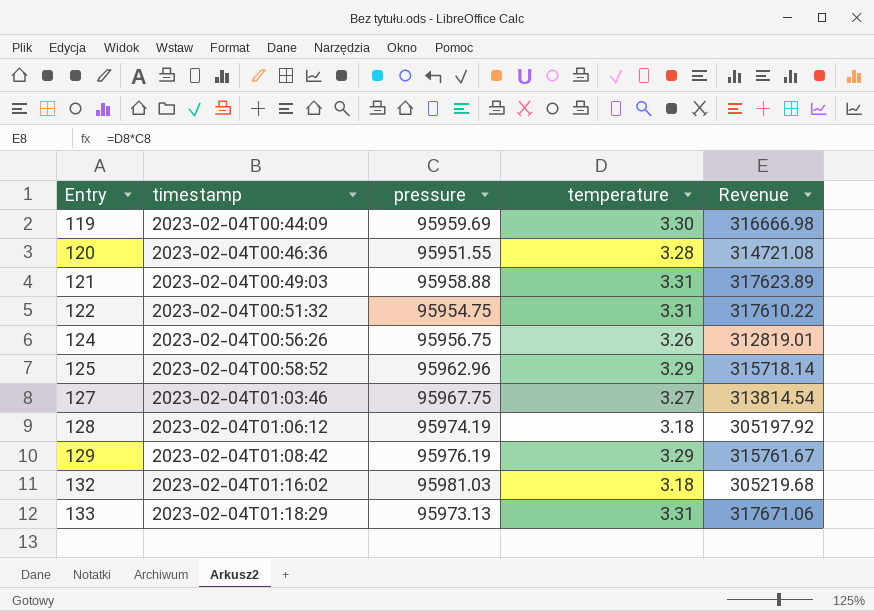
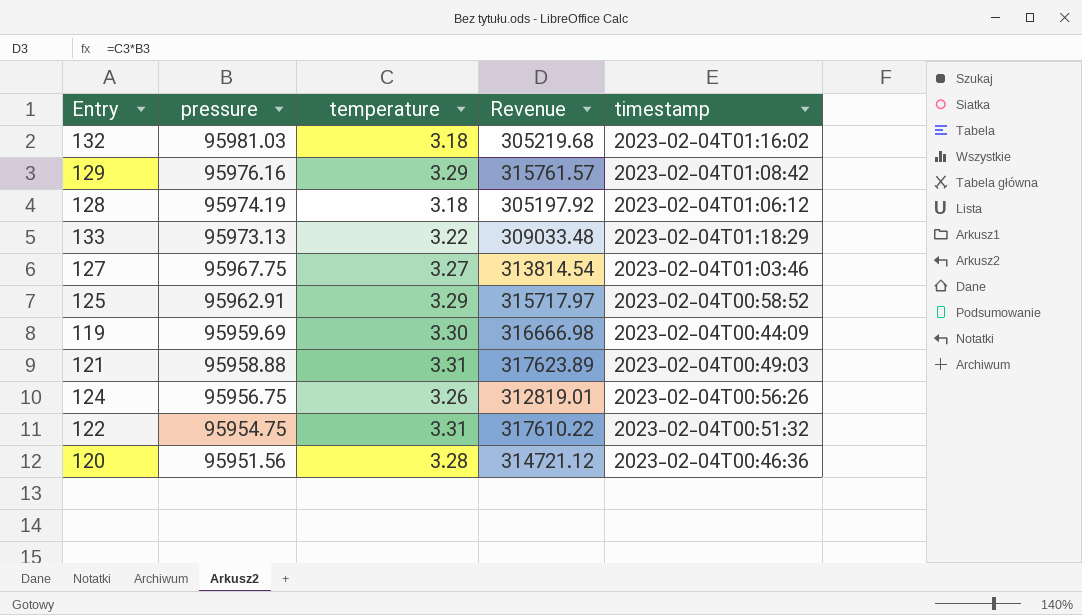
row order: Entry ascending -> pressure descending
column timestamp | position: 2 -> 5
129 | pressure: 95976.19 -> 95976.16
129 | Revenue: 315761.67 -> 315761.57
133 | temperature: 3.31 -> 3.22
133 | Revenue: 317671.06 -> 309033.48
125 | pressure: 95962.96 -> 95962.91
125 | Revenue: 315718.14 -> 315717.97
120 | pressure: 95951.55 -> 95951.56
120 | Revenue: 314721.08 -> 314721.12

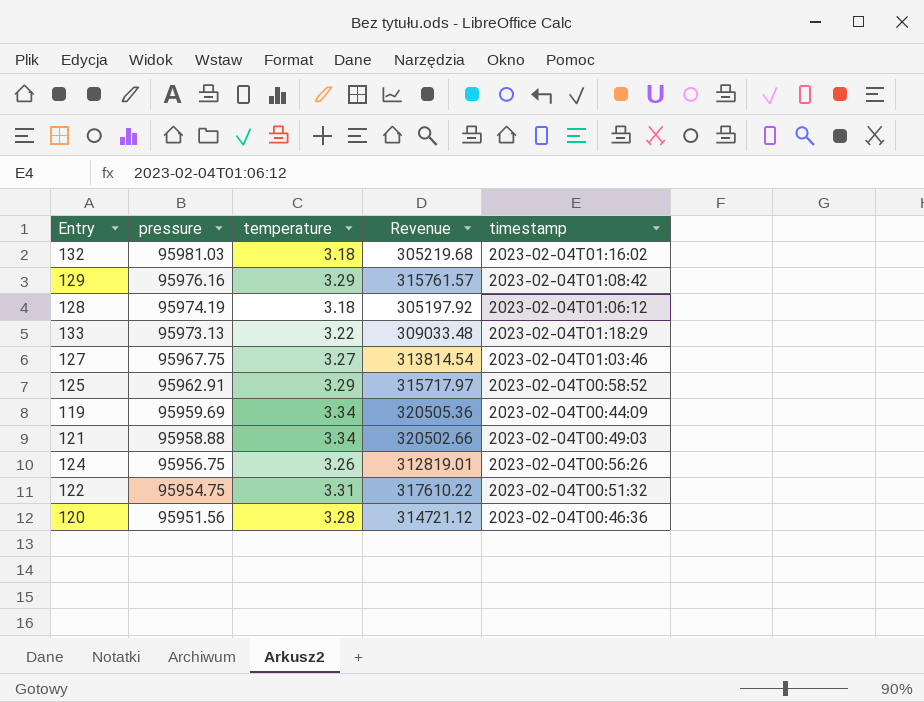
119 | temperature: 3.30 -> 3.34
119 | Revenue: 316666.98 -> 320505.36
121 | temperature: 3.31 -> 3.34
121 | Revenue: 317623.89 -> 320502.66

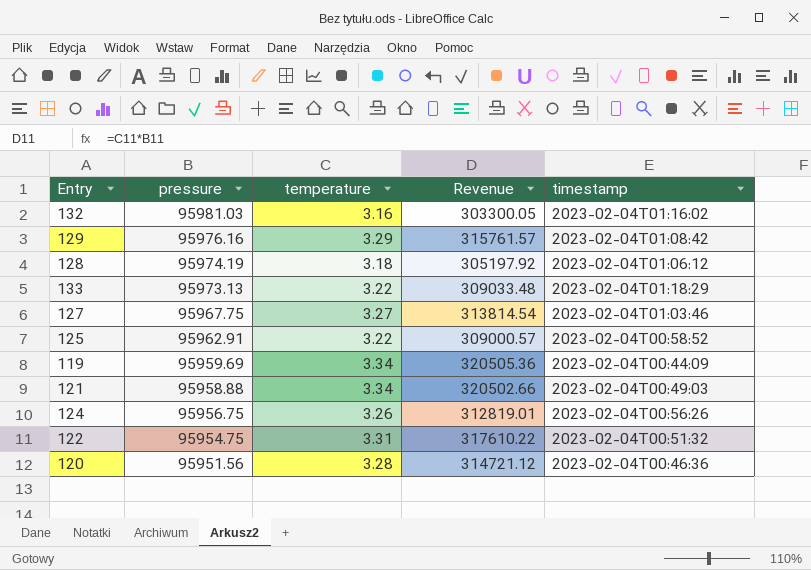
132 | temperature: 3.18 -> 3.16
132 | Revenue: 305219.68 -> 303300.05
125 | temperature: 3.29 -> 3.22
125 | Revenue: 315717.97 -> 309000.57

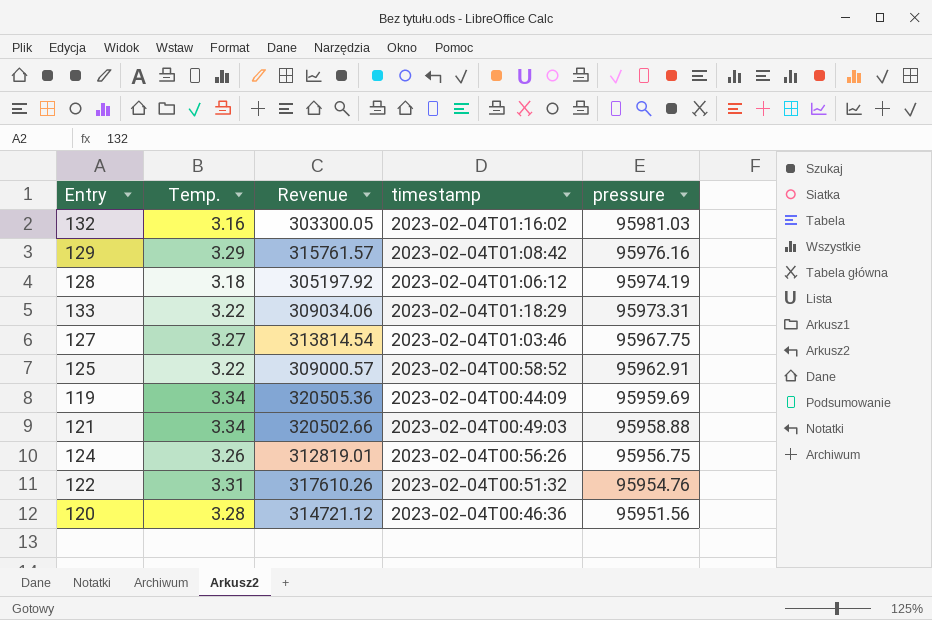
column name: temperature -> Temp.
column pressure | position: 2 -> 5
133 | Revenue: 309033.48 -> 309034.06
133 | pressure: 95973.13 -> 95973.31
122 | Revenue: 317610.22 -> 317610.26
122 | pressure: 95954.75 -> 95954.76

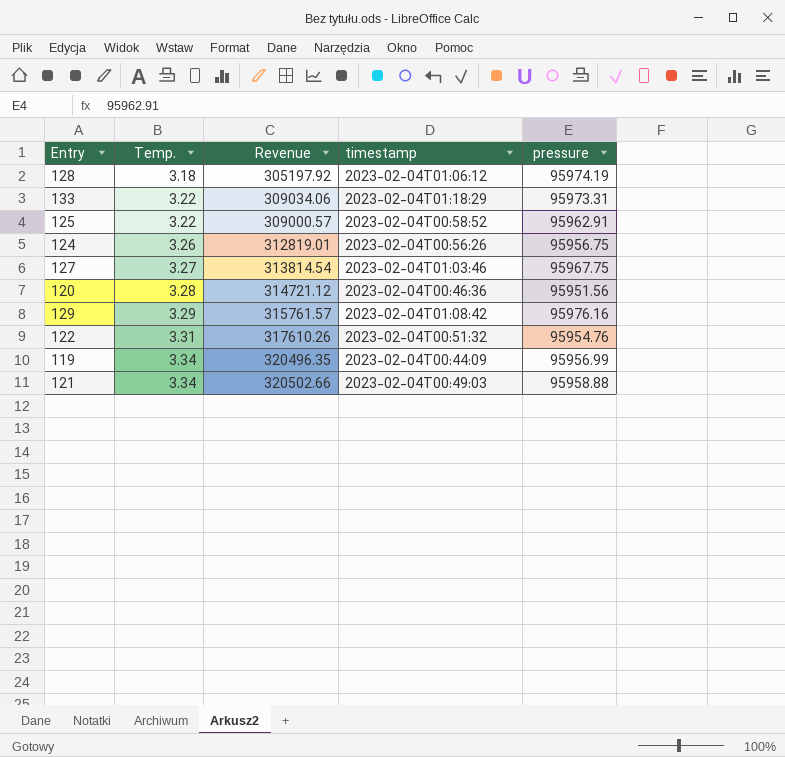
row order: pressure descending -> Temp. ascending
row 132: 3.16 | 303300.05 | 2023-02-04T01:16:02 | 95981.03 -> none
119 | Revenue: 320505.36 -> 320496.35
119 | pressure: 95959.69 -> 95956.99

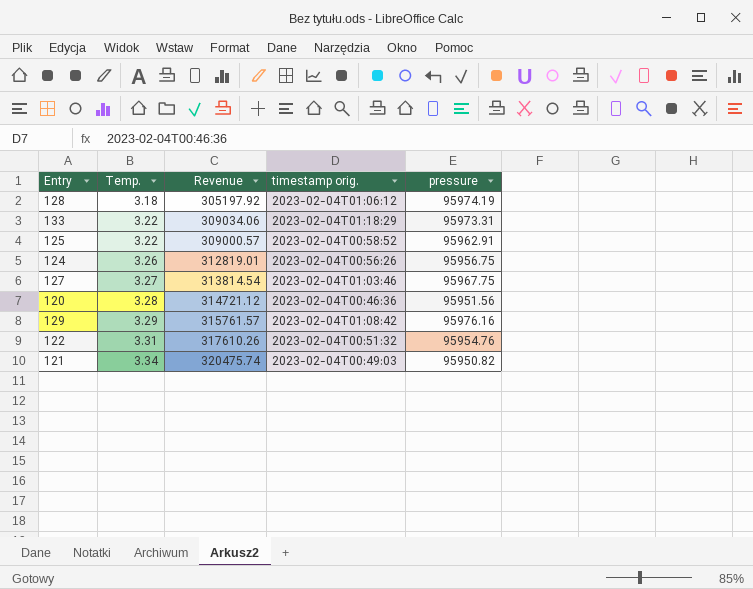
column name: timestamp -> timestamp orig.
row 119: 3.34 | 320496.35 | 2023-02-04T00:44:09 | 95956.99 -> none
121 | Revenue: 320502.66 -> 320475.74
121 | pressure: 95958.88 -> 95950.82

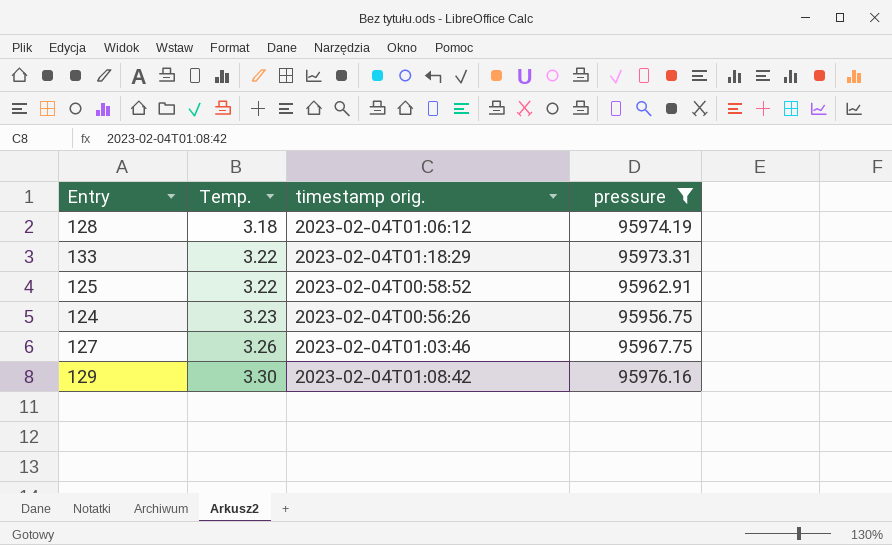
filter: none -> pressure >= 95956.75
column Revenue | formula: [Temp.] * [pressure] -> none
124 | Temp.: 3.26 -> 3.23
127 | Temp.: 3.27 -> 3.26
129 | Temp.: 3.29 -> 3.30

